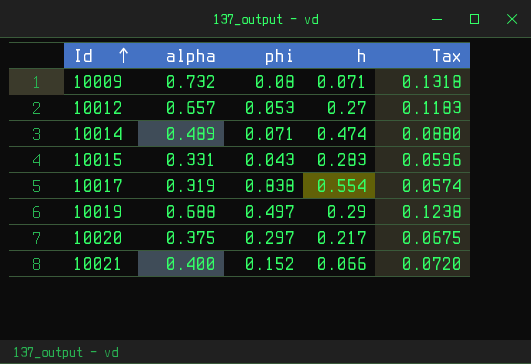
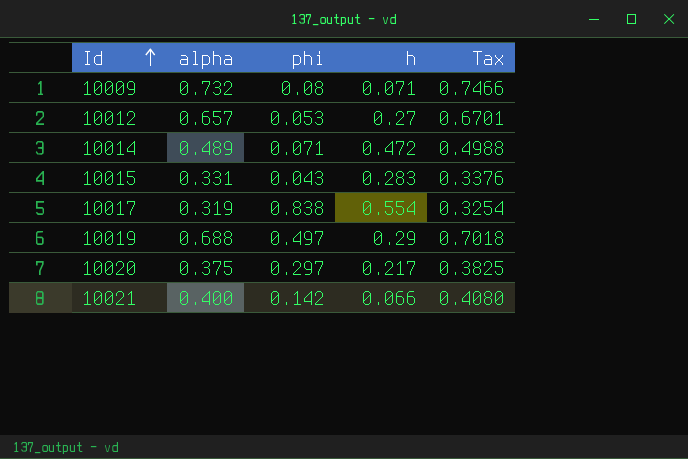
column Tax | formula: [alpha] * 0.18 -> [alpha] * 1.02
10014 | h: 0.474 -> 0.472
10021 | phi: 0.152 -> 0.142

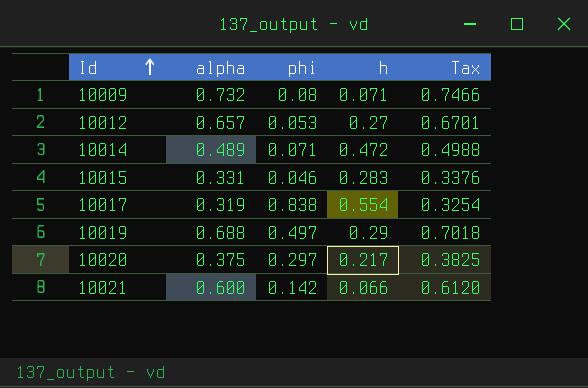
10015 | phi: 0.043 -> 0.046
10021 | alpha: 0.400 -> 0.600
10021 | Tax: 0.4080 -> 0.6120

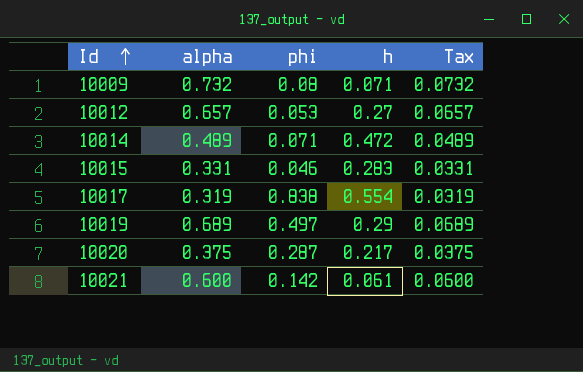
column Tax | formula: [alpha] * 1.02 -> [alpha] * 0.1
10019 | alpha: 0.688 -> 0.689
10020 | phi: 0.297 -> 0.287
10021 | h: 0.066 -> 0.061

